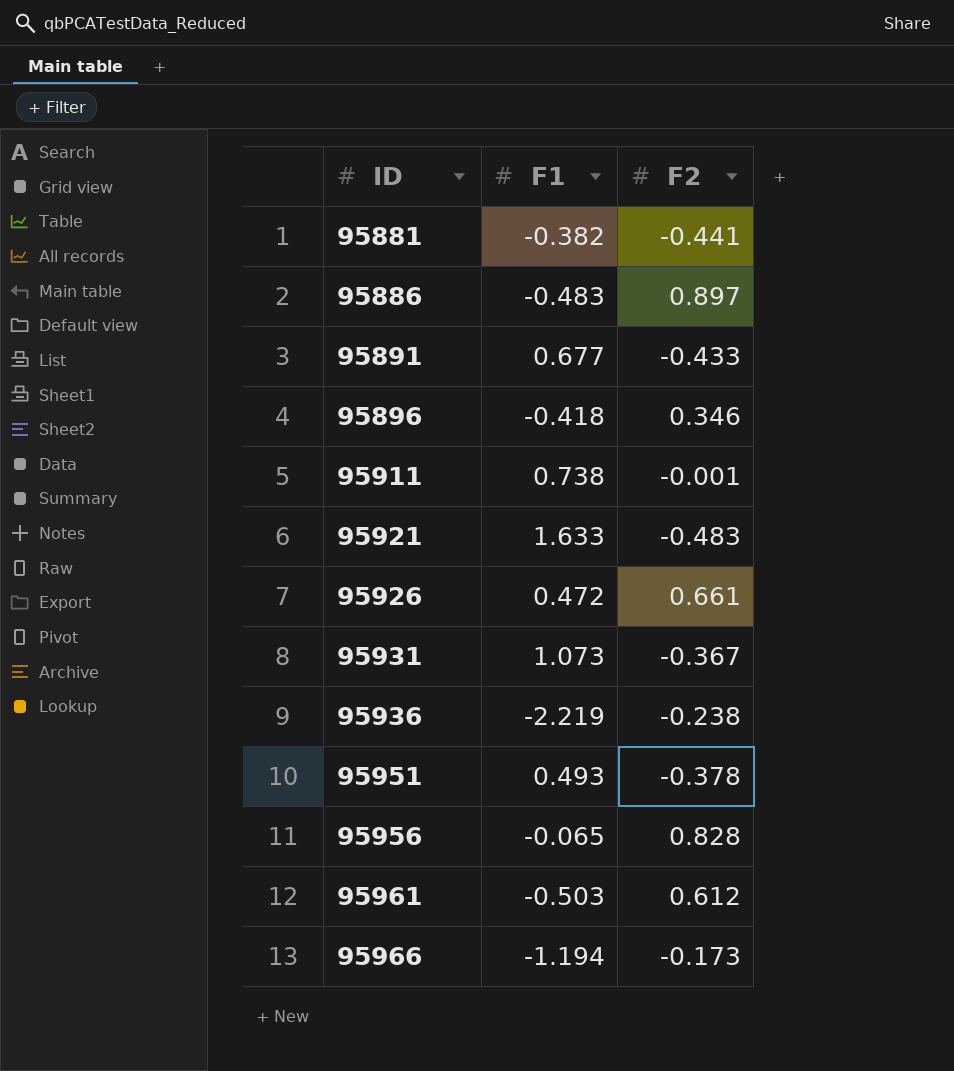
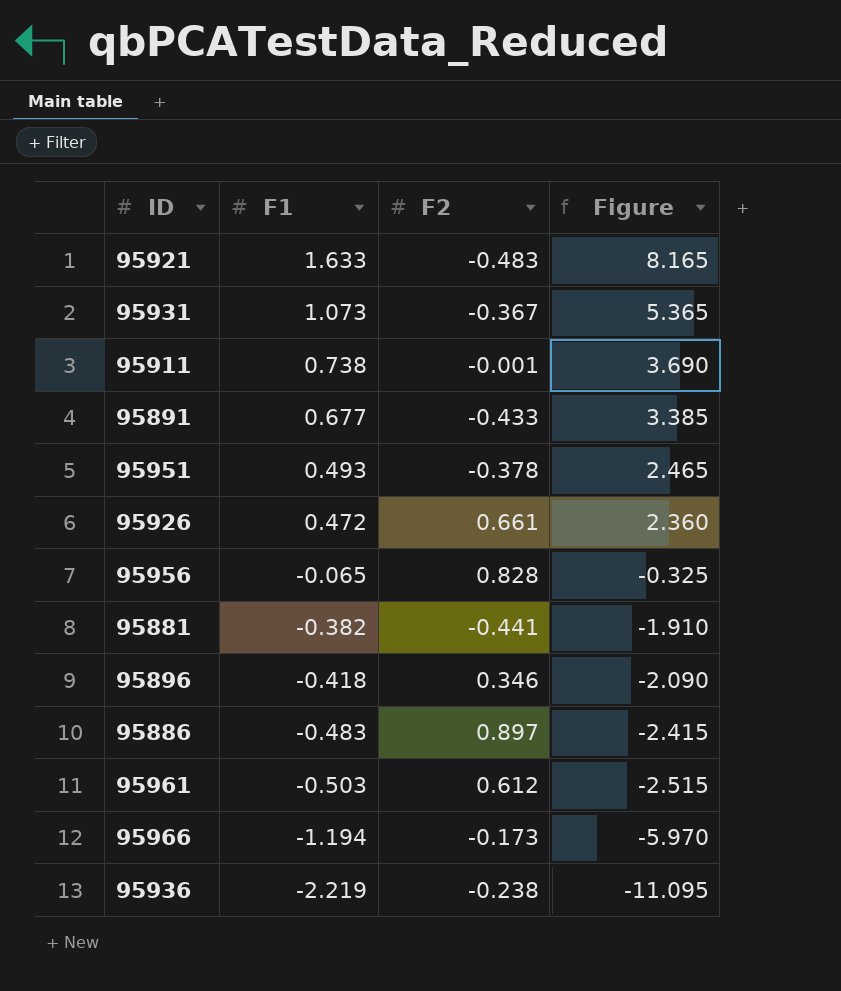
row order: ID ascending -> F1 descending
column Figure | formula: none -> [F1] * 5

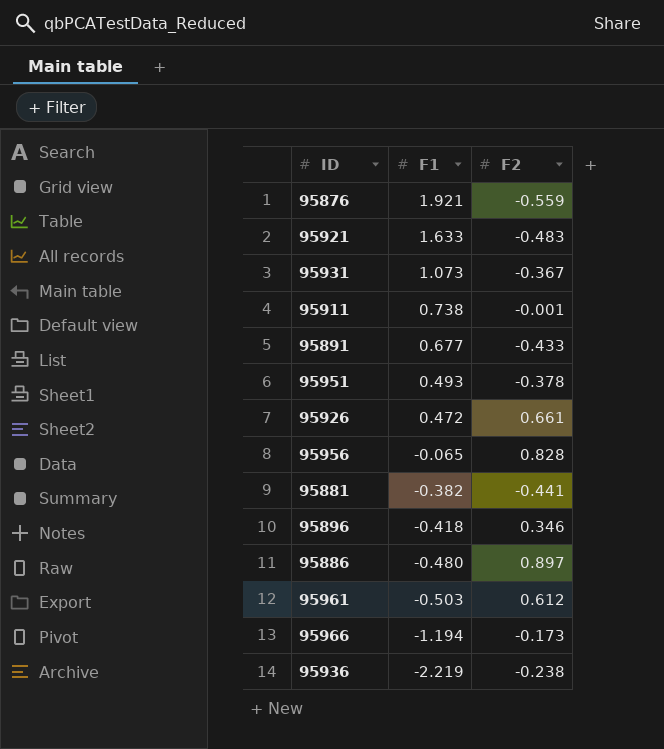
column Figure | formula: [F1] * 5 -> none
row 95876: none -> 1.921 | -0.559
95886 | F1: -0.483 -> -0.480

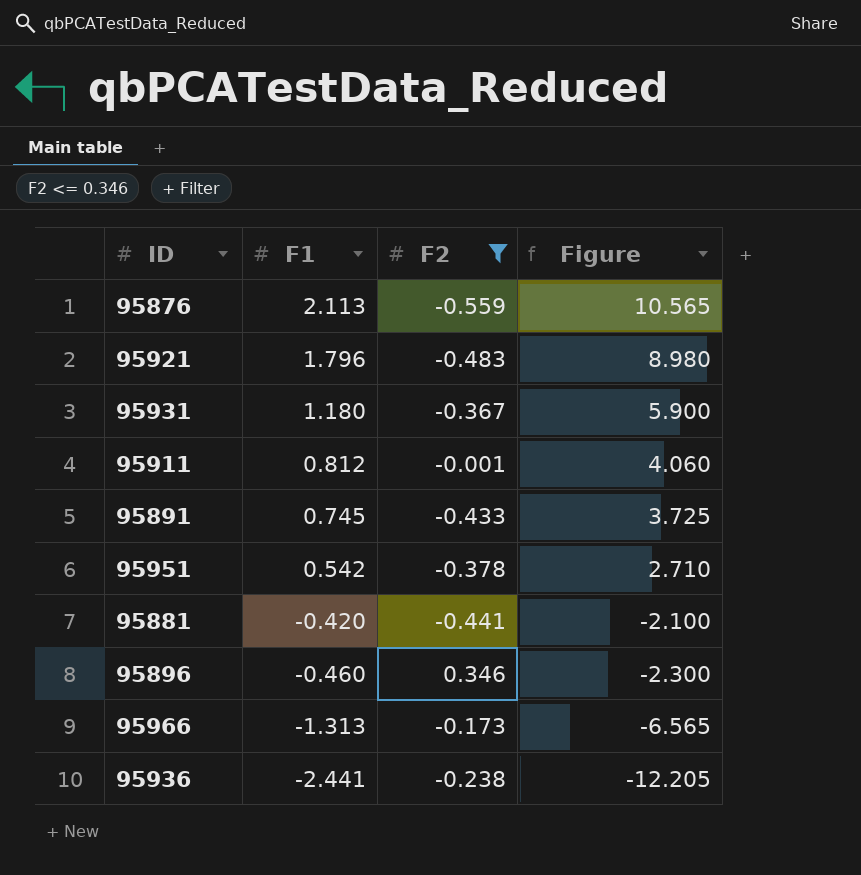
filter: none -> F2 <= 0.346
column Figure | formula: none -> [F1] * 5
95876 | F1: 1.921 -> 2.113
95921 | F1: 1.633 -> 1.796
95931 | F1: 1.073 -> 1.180
95911 | F1: 0.738 -> 0.812
95891 | F1: 0.677 -> 0.745
95951 | F1: 0.493 -> 0.542
95881 | F1: -0.382 -> -0.420
95896 | F1: -0.418 -> -0.460
95966 | F1: -1.194 -> -1.313
95936 | F1: -2.219 -> -2.441

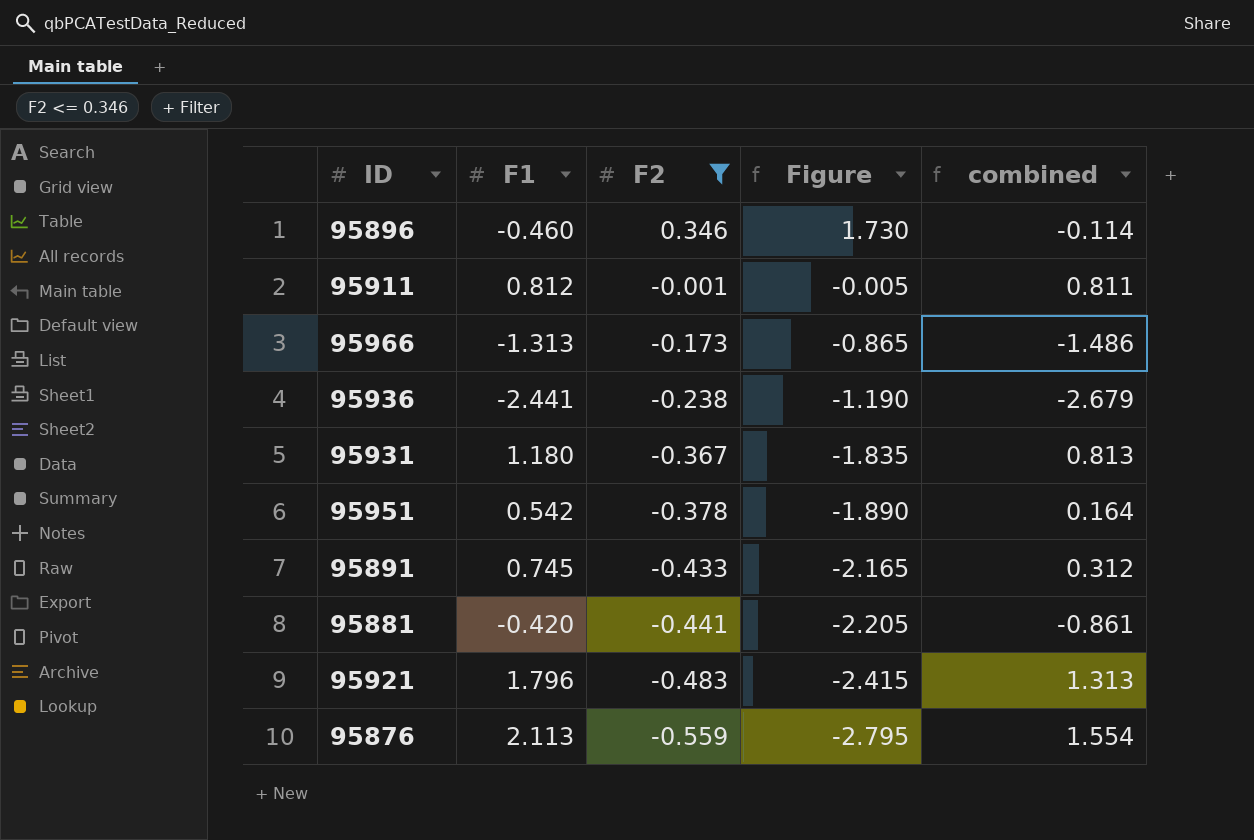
row order: F1 descending -> F2 descending
column Figure | formula: [F1] * 5 -> [F2] * 5
column combined | formula: none -> [F1] + [F2]

